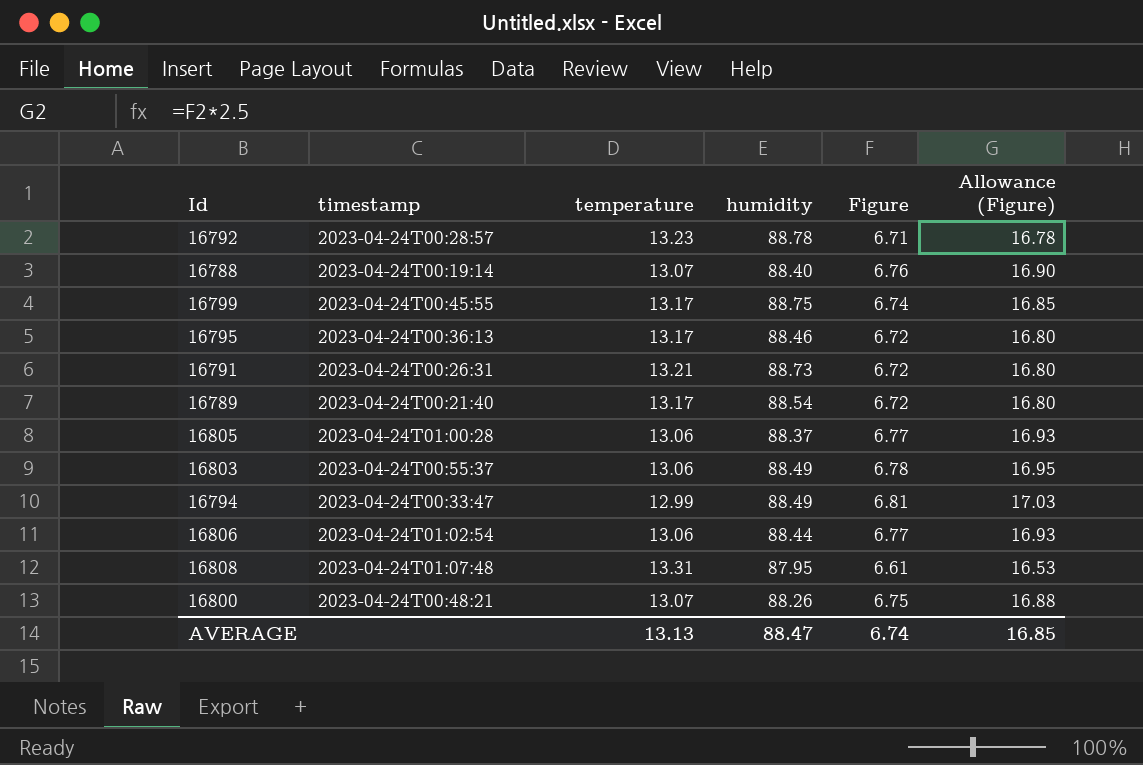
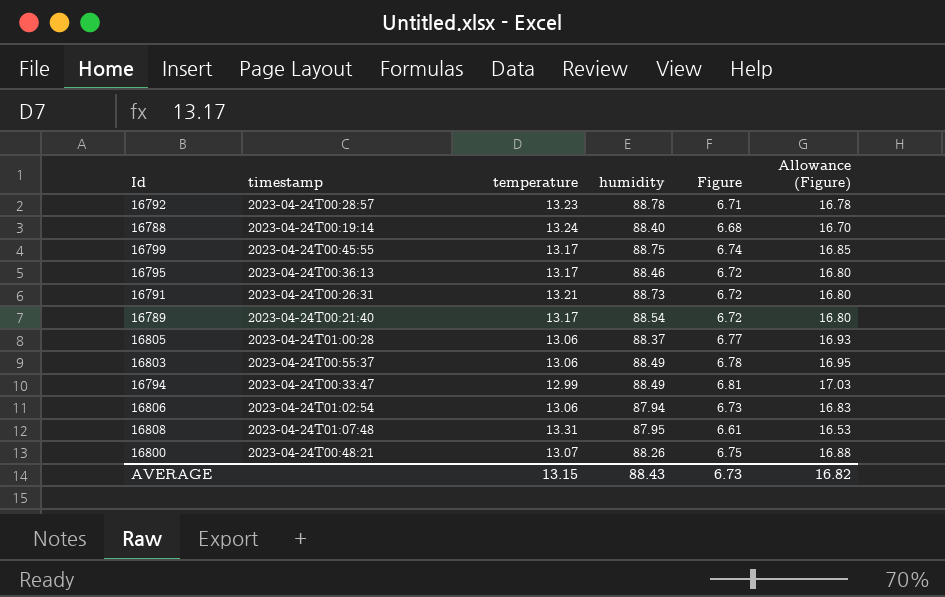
16788 | temperature: 13.07 -> 13.24
16788 | Figure: 6.76 -> 6.68
16788 | Allowance (Figure): 16.90 -> 16.70
16806 | humidity: 88.44 -> 87.94
16806 | Figure: 6.77 -> 6.73
16806 | Allowance (Figure): 16.93 -> 16.83
AVERAGE | temperature: 13.13 -> 13.15
AVERAGE | humidity: 88.47 -> 88.43
AVERAGE | Figure: 6.74 -> 6.73
AVERAGE | Allowance (Figure): 16.85 -> 16.82

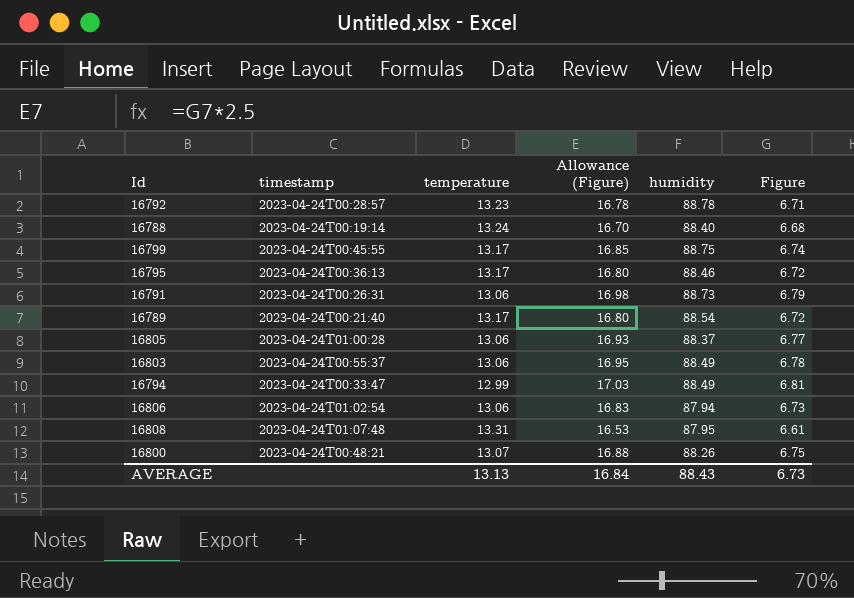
column Allowance (Figure) | position: 6 -> 4
16791 | temperature: 13.21 -> 13.06
16791 | Allowance (Figure): 16.80 -> 16.98
16791 | Figure: 6.72 -> 6.79
AVERAGE | temperature: 13.15 -> 13.13
AVERAGE | Allowance (Figure): 16.82 -> 16.84

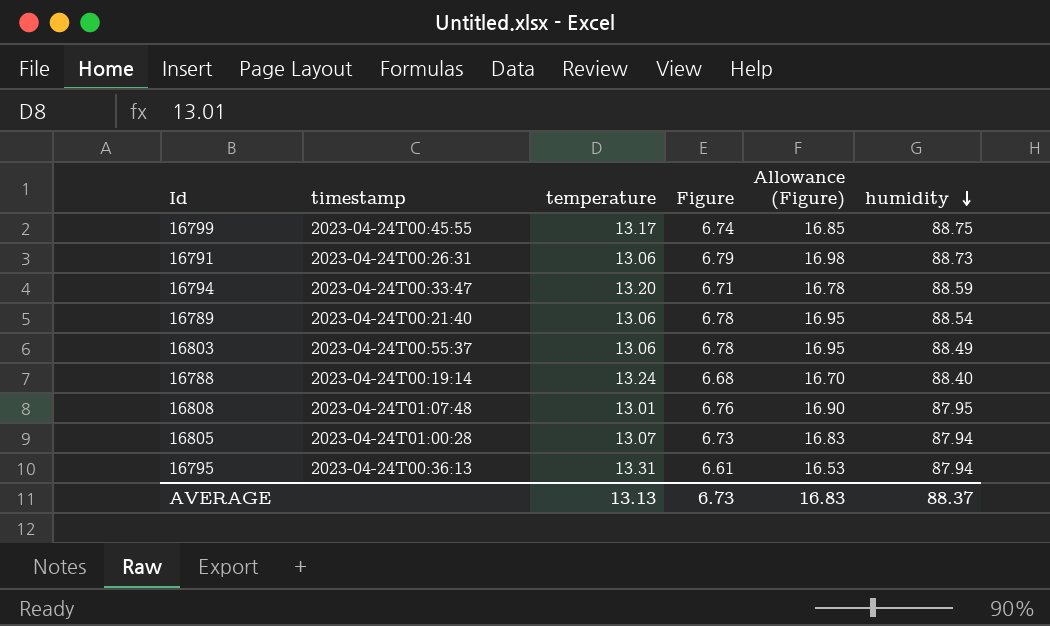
row order: none -> humidity descending
column Figure | position: 6 -> 4
row 16792: 2023-04-24T00:28:57 | 13.23 | 16.78 | 88.78 | 6.71 -> none
row 16806: 2023-04-24T01:02:54 | 13.06 | 16.83 | 87.94 | 6.73 -> none
row 16800: 2023-04-24T00:48:21 | 13.07 | 16.88 | 88.26 | 6.75 -> none
16794 | temperature: 12.99 -> 13.20
16794 | Figure: 6.81 -> 6.71
16794 | Allowance (Figure): 17.03 -> 16.78
16794 | humidity: 88.49 -> 88.59
16789 | temperature: 13.17 -> 13.06
16789 | Figure: 6.72 -> 6.78
16789 | Allowance (Figure): 16.80 -> 16.95
16808 | temperature: 13.31 -> 13.01
16808 | Figure: 6.61 -> 6.76
16808 | Allowance (Figure): 16.53 -> 16.90
16805 | temperature: 13.06 -> 13.07
16805 | Figure: 6.77 -> 6.73
16805 | Allowance (Figure): 16.93 -> 16.83
16805 | humidity: 88.37 -> 87.94
16795 | temperature: 13.17 -> 13.31
16795 | Figure: 6.72 -> 6.61
16795 | Allowance (Figure): 16.80 -> 16.53
16795 | humidity: 88.46 -> 87.94
AVERAGE | Allowance (Figure): 16.84 -> 16.83
AVERAGE | humidity: 88.43 -> 88.37

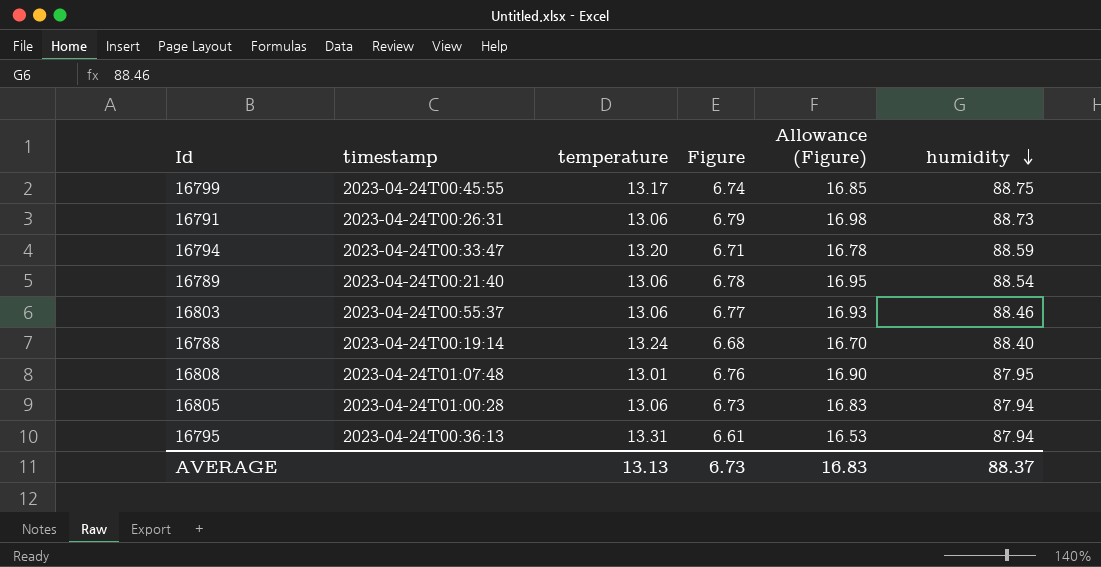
16803 | Figure: 6.78 -> 6.77
16803 | Allowance (Figure): 16.95 -> 16.93
16803 | humidity: 88.49 -> 88.46
16805 | temperature: 13.07 -> 13.06

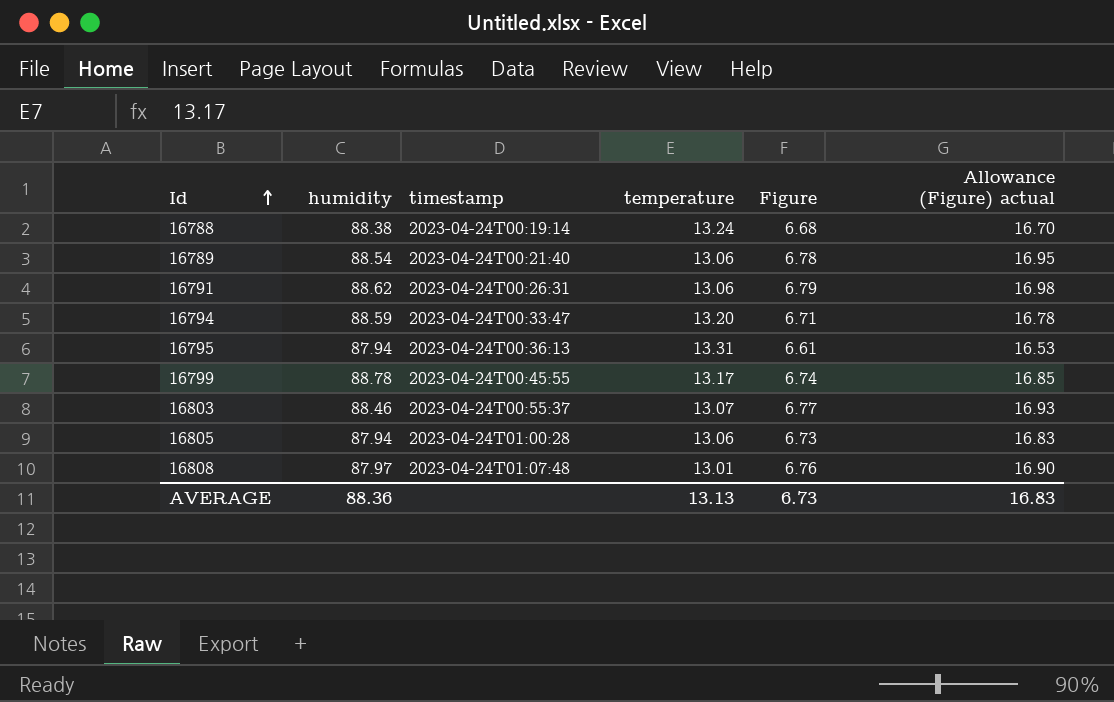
row order: humidity descending -> Id ascending
column humidity | position: 6 -> 2
column name: Allowance (Figure) -> Allowance (Figure) actual
16788 | humidity: 88.40 -> 88.38
16791 | humidity: 88.73 -> 88.62
16799 | humidity: 88.75 -> 88.78
16803 | temperature: 13.06 -> 13.07
16808 | humidity: 87.95 -> 87.97
AVERAGE | humidity: 88.37 -> 88.36

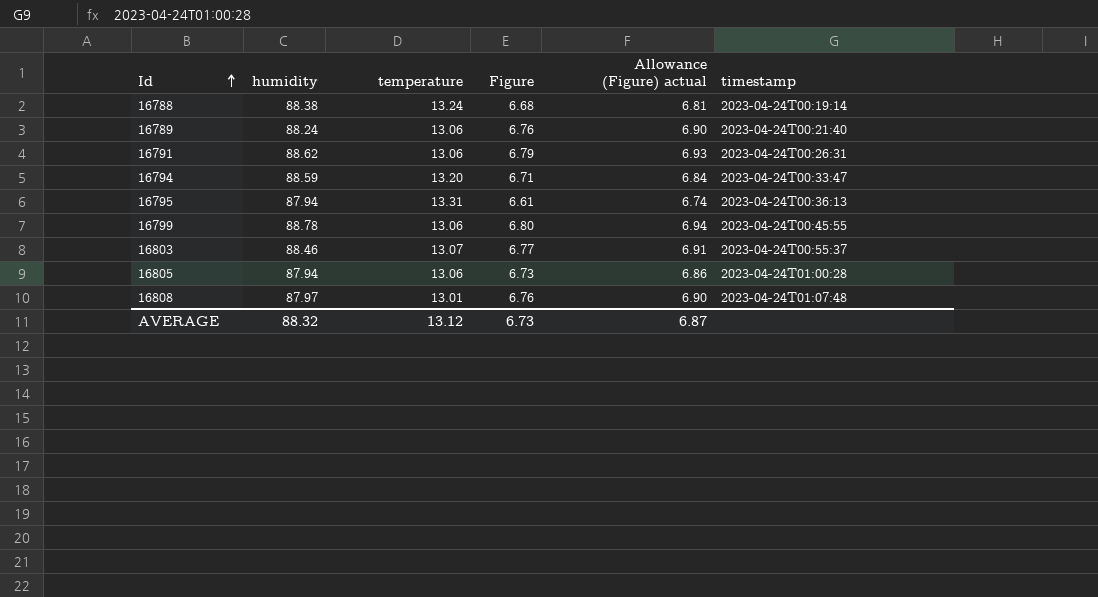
column Allowance (Figure) actual | formula: [Figure] * 2.5 -> [Figure] * 1.02
column timestamp | position: 3 -> 6
16789 | humidity: 88.54 -> 88.24
16789 | Figure: 6.78 -> 6.76
16799 | temperature: 13.17 -> 13.06
16799 | Figure: 6.74 -> 6.80
AVERAGE | humidity: 88.36 -> 88.32
AVERAGE | temperature: 13.13 -> 13.12
AVERAGE | Allowance (Figure) actual: 16.83 -> 6.87

